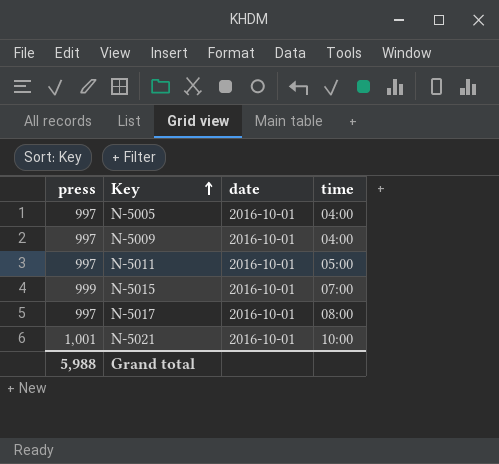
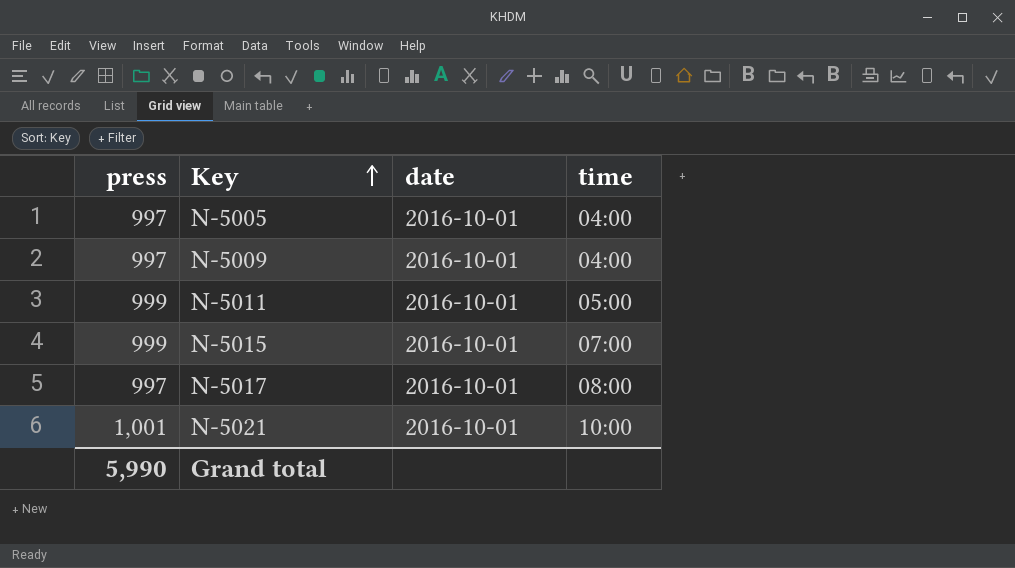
N-5011 | press: 997 -> 999
Grand total | press: 5,988 -> 5,990

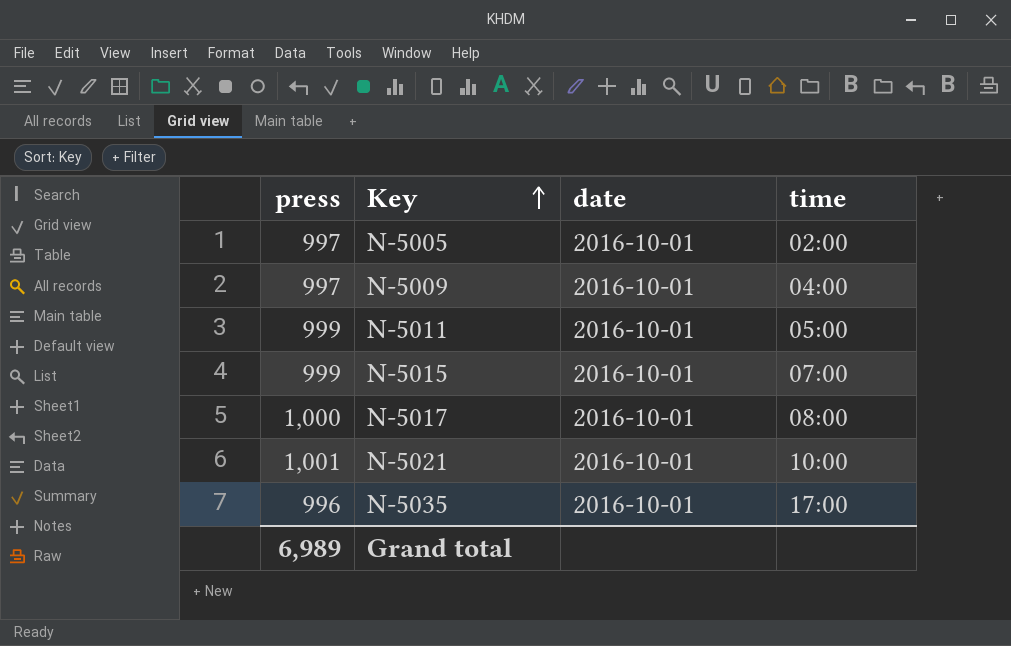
N-5005 | time: 04:00 -> 02:00
N-5017 | press: 997 -> 1,000
row N-5035: none -> 996 | 2016-10-01 | 17:00
Grand total | press: 5,990 -> 6,989

